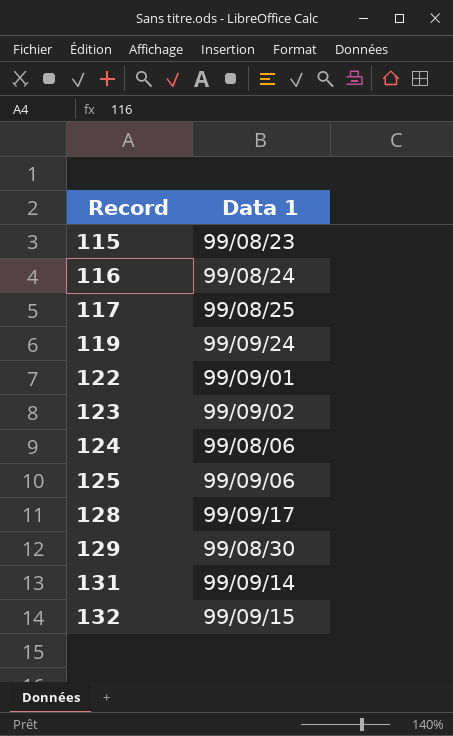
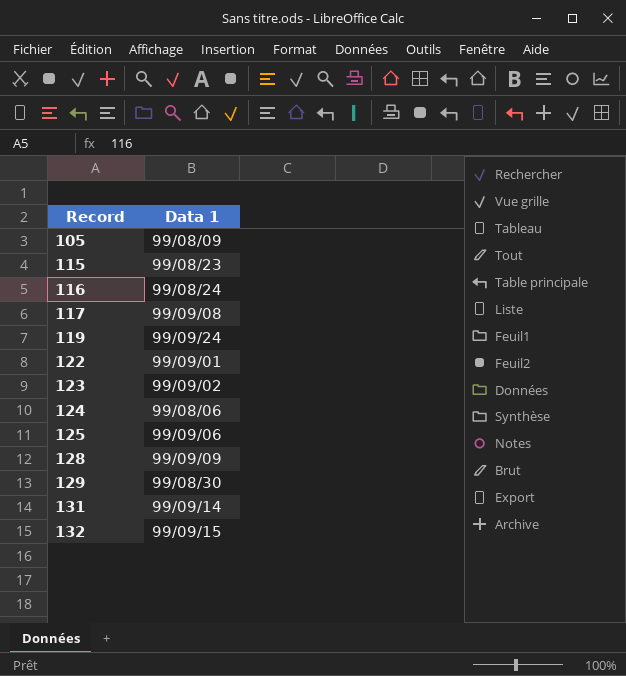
row 105: none -> 99/08/09
117 | Data 1: 99/08/25 -> 99/09/08
128 | Data 1: 99/09/17 -> 99/09/09

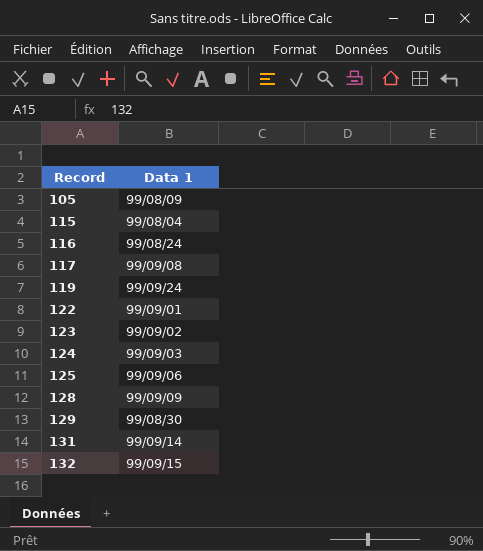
115 | Data 1: 99/08/23 -> 99/08/04
124 | Data 1: 99/08/06 -> 99/09/03

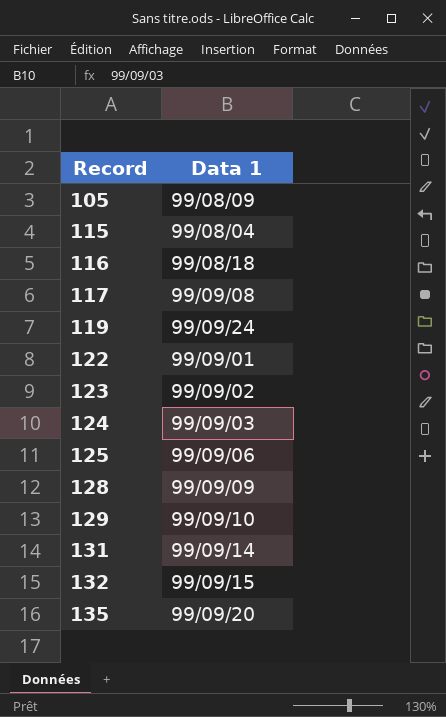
116 | Data 1: 99/08/24 -> 99/08/18
129 | Data 1: 99/08/30 -> 99/09/10
row 135: none -> 99/09/20

